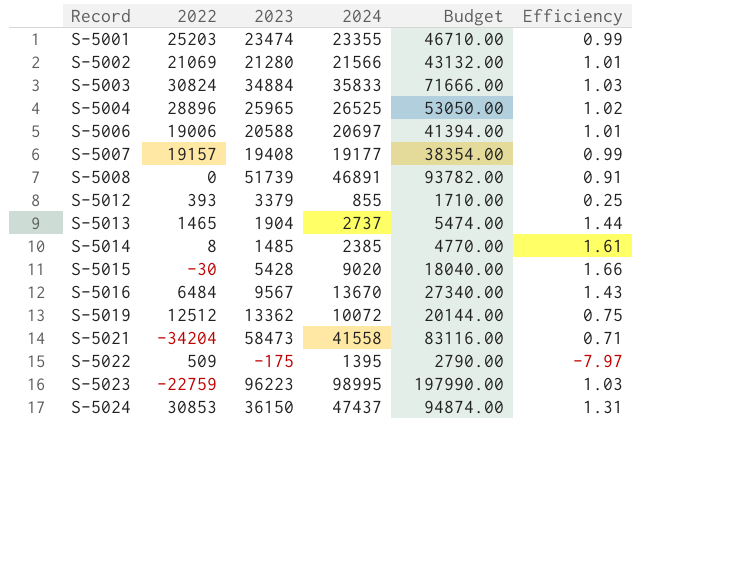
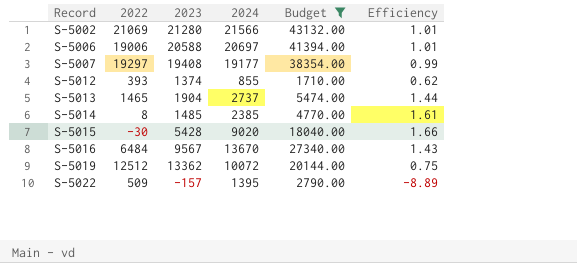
filter: none -> Budget <= 43132.00
S-5007 | 2022: 19157 -> 19297
S-5012 | 2023: 3379 -> 1374
S-5012 | Efficiency: 0.25 -> 0.62
S-5022 | 2023: -175 -> -157
S-5022 | Efficiency: -7.97 -> -8.89

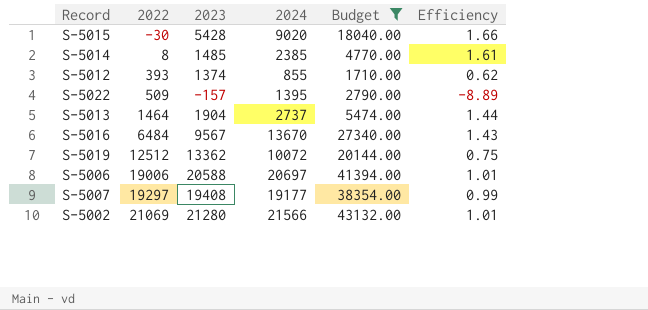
row order: Record ascending -> 2022 ascending
S-5013 | 2022: 1465 -> 1464

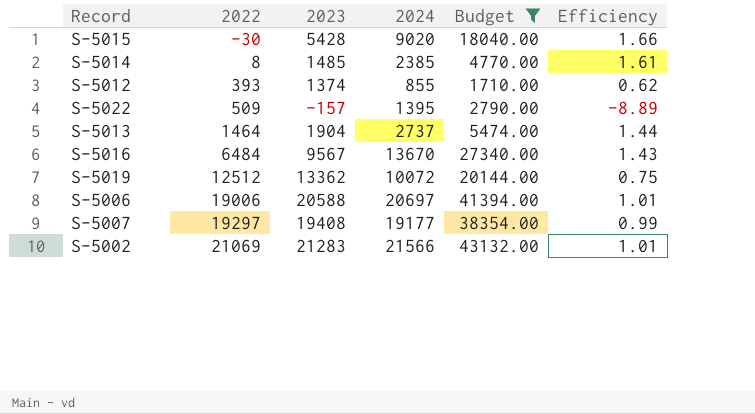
S-5002 | 2023: 21280 -> 21283

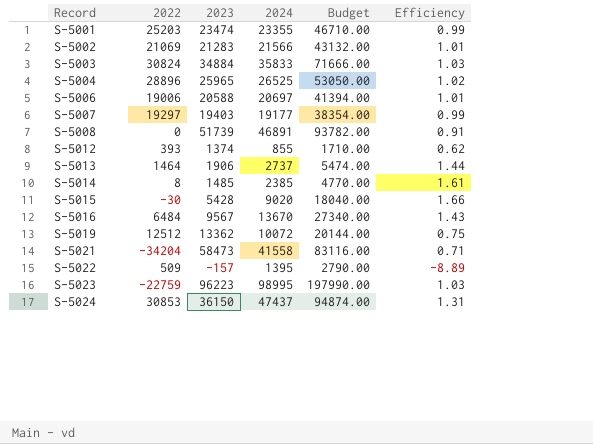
filter: Budget <= 43132.00 -> none
row order: 2022 ascending -> Record ascending
S-5007 | 2023: 19408 -> 19403
S-5013 | 2023: 1904 -> 1906

